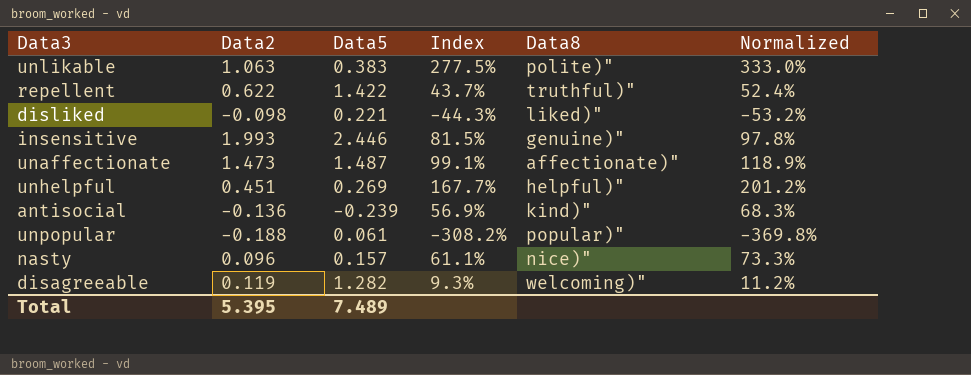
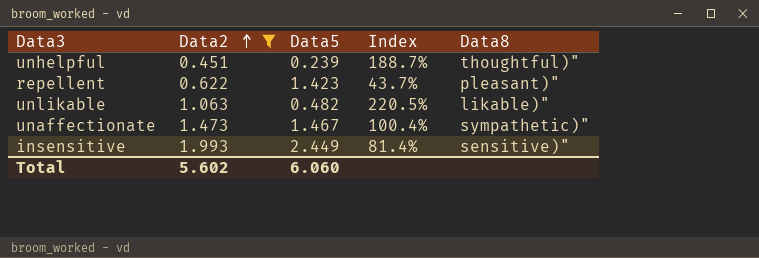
filter: none -> Data2 >= 0.451
row order: none -> Data2 ascending
column Normalized | formula: [Index] * 1.2 -> none
unhelpful | Data5: 0.269 -> 0.239
unhelpful | Index: 167.7% -> 188.7%
unhelpful | Data8: helpful)" -> thoughtful)"
repellent | Data5: 1.422 -> 1.423
repellent | Data8: truthful)" -> pleasant)"
unlikable | Data5: 0.383 -> 0.482
unlikable | Index: 277.5% -> 220.5%
unlikable | Data8: polite)" -> likable)"
unaffectionate | Data5: 1.487 -> 1.467
unaffectionate | Index: 99.1% -> 100.4%
unaffectionate | Data8: affectionate)" -> sympathetic)"
insensitive | Data5: 2.446 -> 2.449
insensitive | Index: 81.5% -> 81.4%
insensitive | Data8: genuine)" -> sensitive)"
Total | Data2: 5.395 -> 5.602
Total | Data5: 7.489 -> 6.060

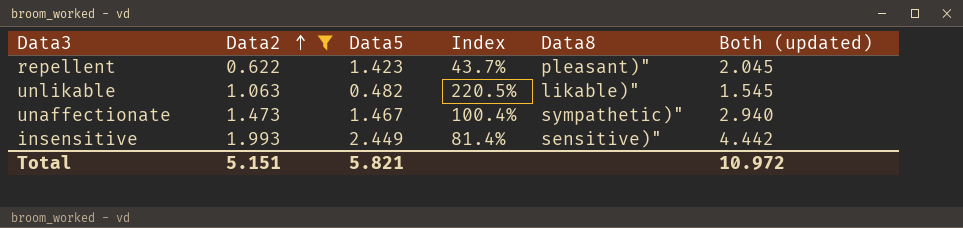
column Both (updated) | formula: none -> [Data2] + [Data5]
row unhelpful: 0.451 | 0.239 | 188.7% | thoughtful)" -> none
Total | Data2: 5.602 -> 5.151
Total | Data5: 6.060 -> 5.821

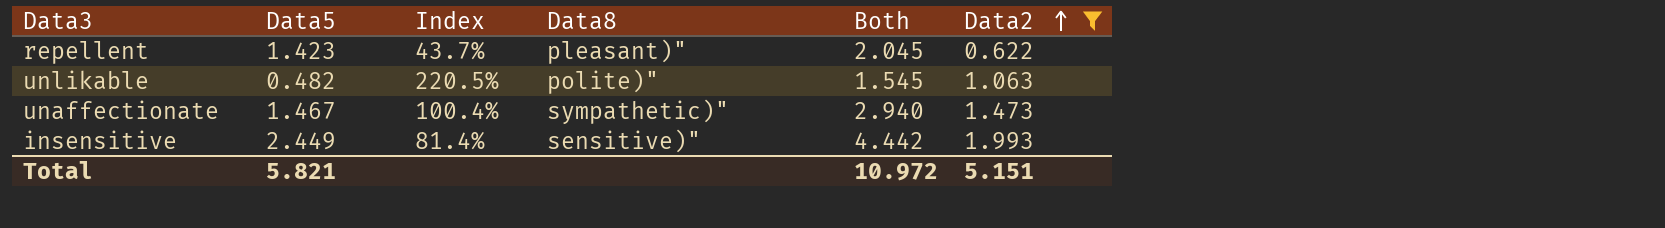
column name: Both (updated) -> Both
column Data2 | position: 2 -> 6
unlikable | Data8: likable)" -> polite)"

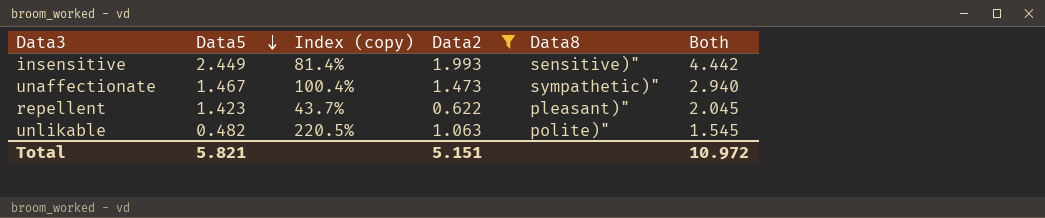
row order: Data2 ascending -> Data5 descending
column name: Index -> Index (copy)
column Data2 | position: 6 -> 4

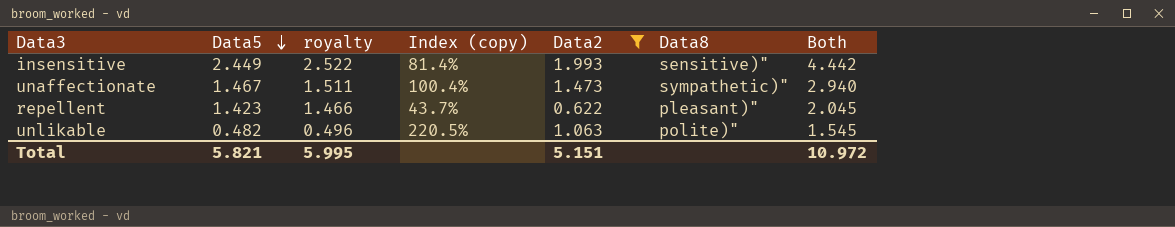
column royalty | formula: none -> [Data5] * 1.03

